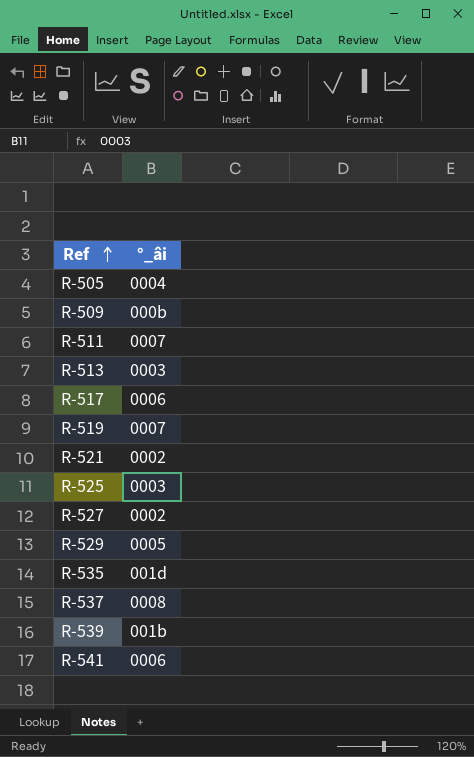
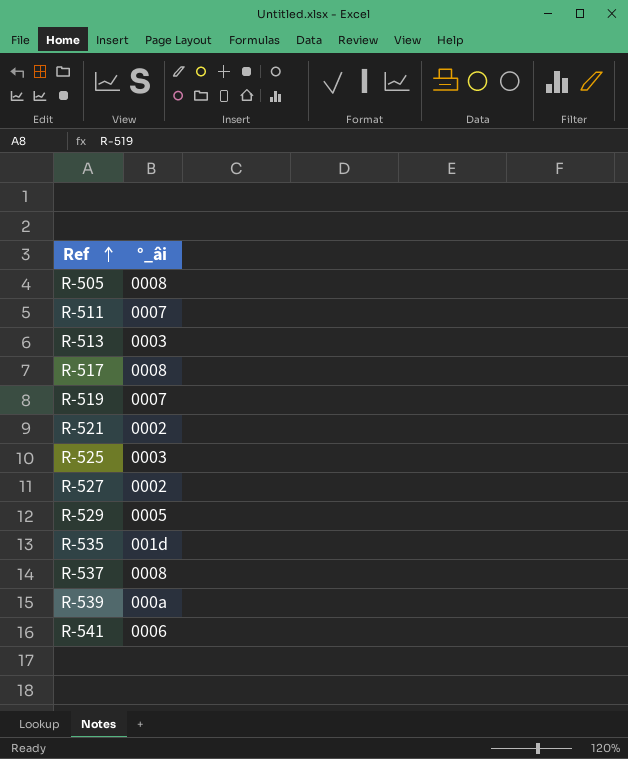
row R-509: 000b -> none
R-505 | °_âi: 0004 -> 0008
R-517 | °_âi: 0006 -> 0008
R-539 | °_âi: 001b -> 000a

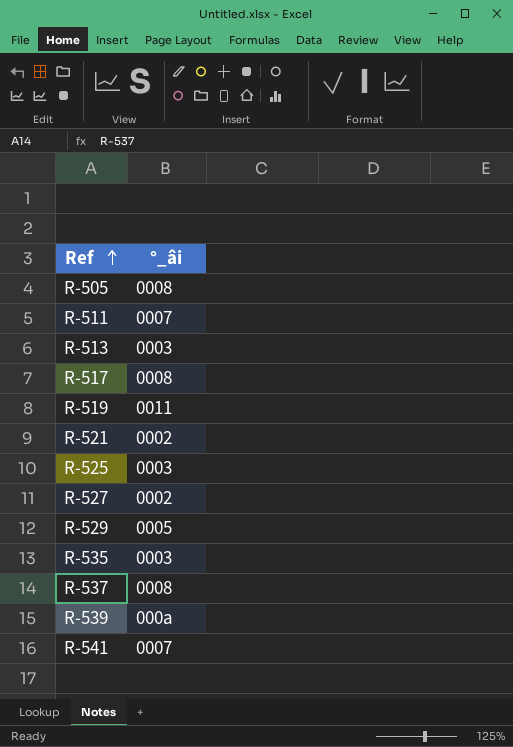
R-519 | °_âi: 0007 -> 0011
R-535 | °_âi: 001d -> 0003
R-541 | °_âi: 0006 -> 0007

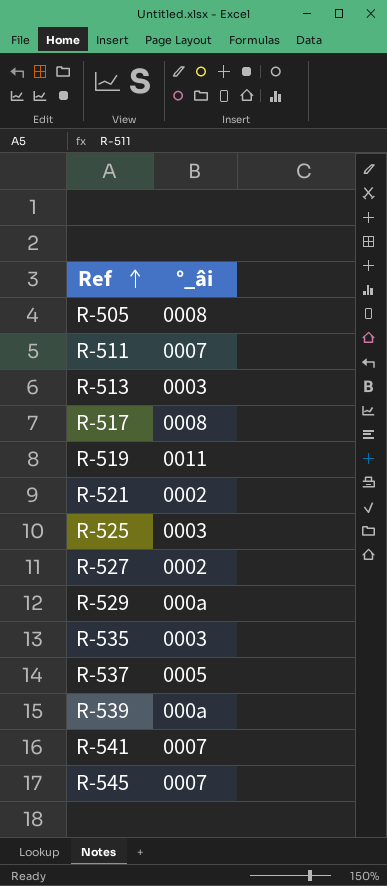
R-529 | °_âi: 0005 -> 000a
R-537 | °_âi: 0008 -> 0005
row R-545: none -> 0007

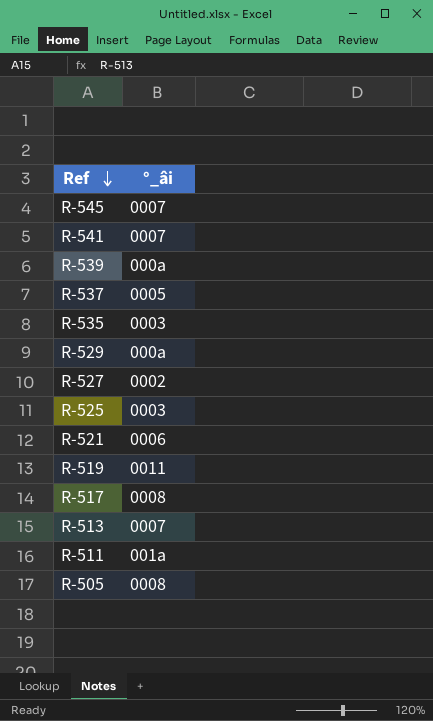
row order: Ref ascending -> Ref descending
R-521 | °_âi: 0002 -> 0006
R-513 | °_âi: 0003 -> 0007
R-511 | °_âi: 0007 -> 001a

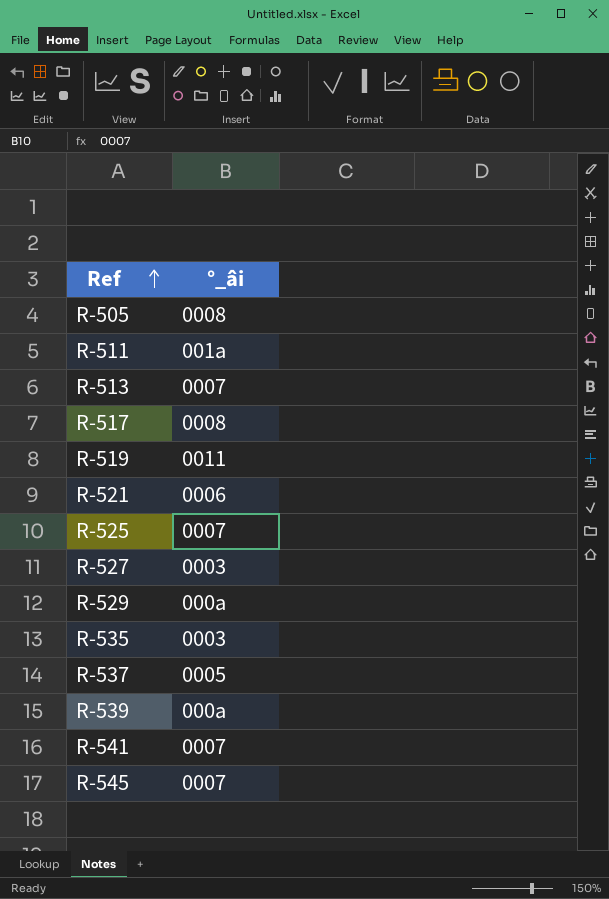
row order: Ref descending -> Ref ascending
R-525 | °_âi: 0003 -> 0007
R-527 | °_âi: 0002 -> 0003

